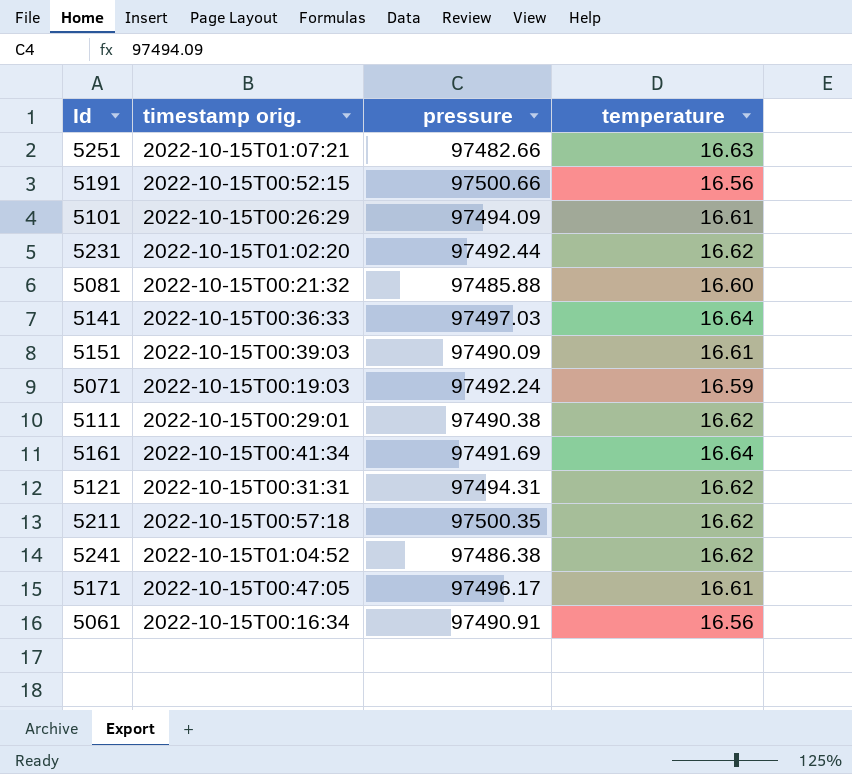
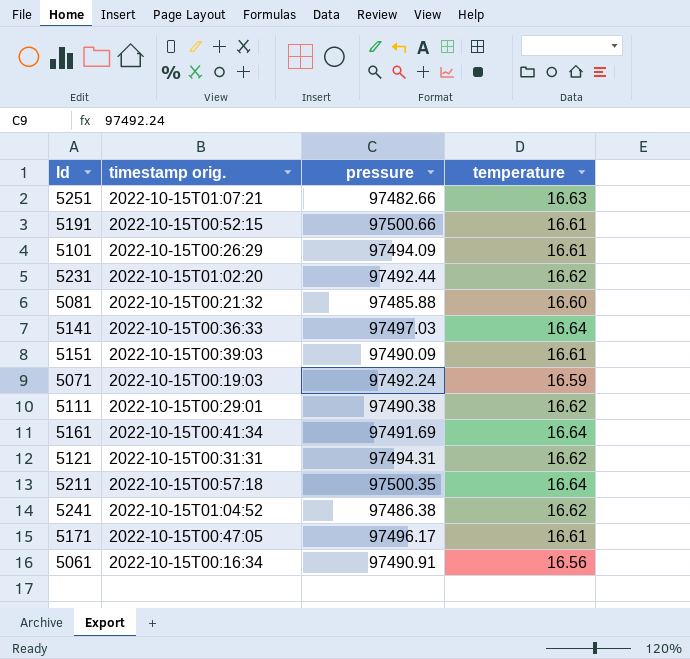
5191 | temperature: 16.56 -> 16.61
5211 | temperature: 16.62 -> 16.64

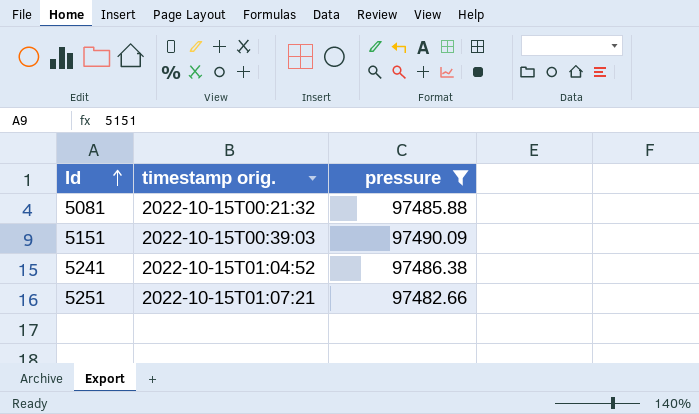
filter: none -> pressure <= 97490.09
row order: none -> Id ascending
column temperature | position: 4 -> none

